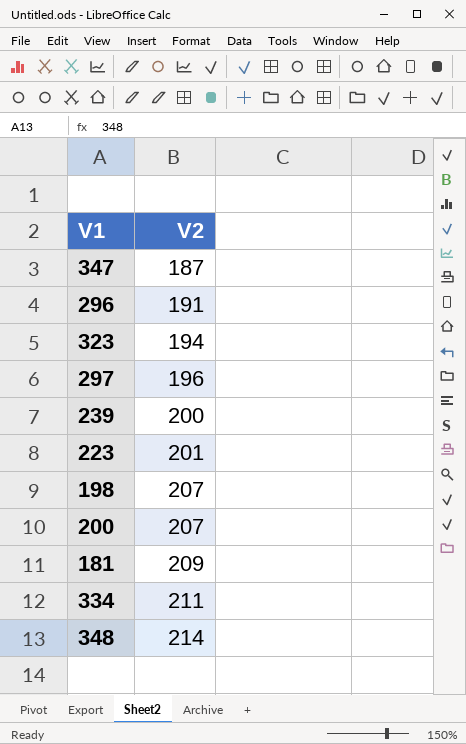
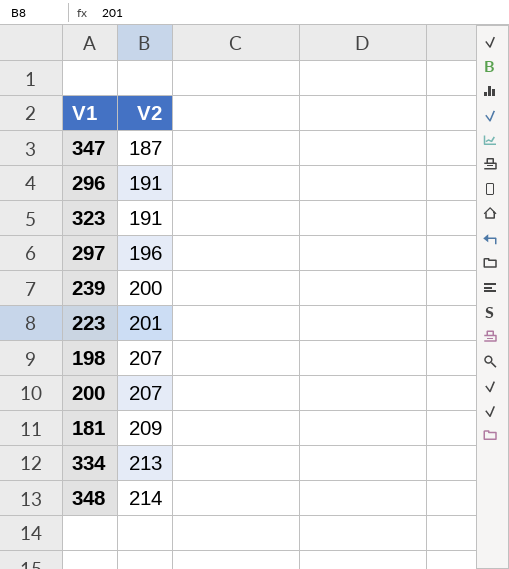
323 | V2: 194 -> 191
334 | V2: 211 -> 213

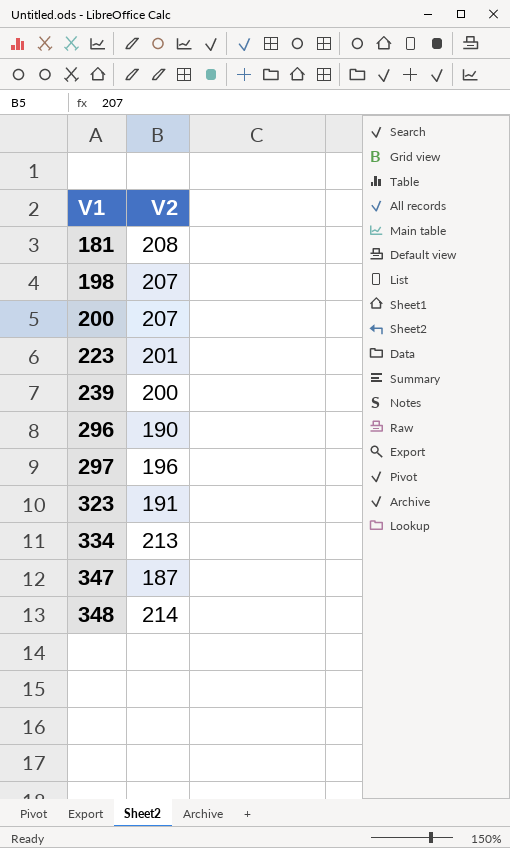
row order: V2 ascending -> V1 ascending
181 | V2: 209 -> 208
296 | V2: 191 -> 190

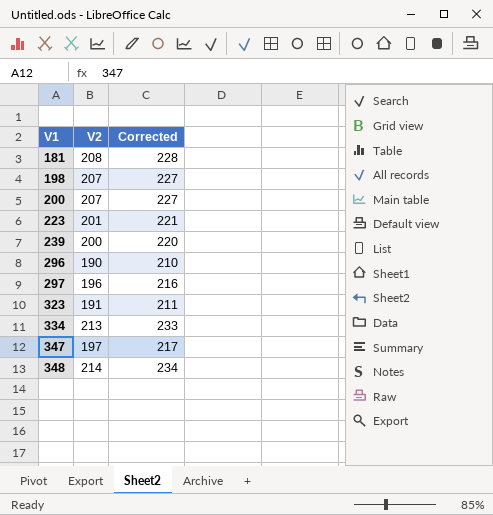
column Corrected | formula: none -> [V2] + 20
347 | V2: 187 -> 197

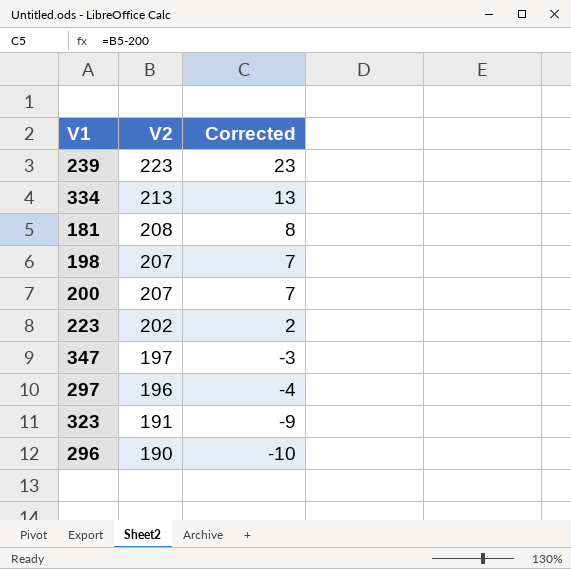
row order: V1 ascending -> V2 descending
column Corrected | formula: [V2] + 20 -> [V2] - 200
row 348: 214 | 234 -> none
239 | V2: 200 -> 223
223 | V2: 201 -> 202

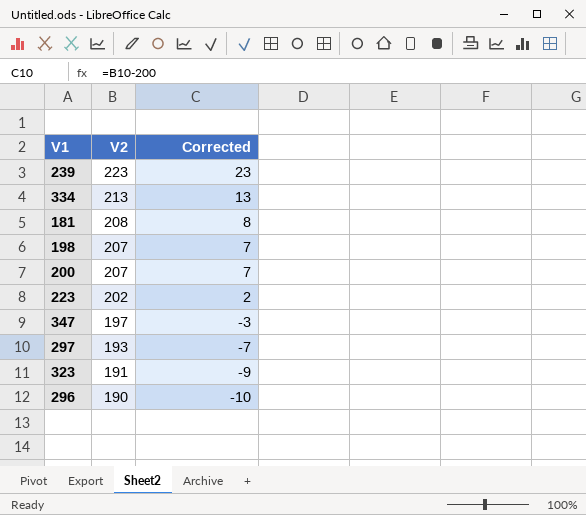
297 | V2: 196 -> 193
297 | Corrected: -4 -> -7

